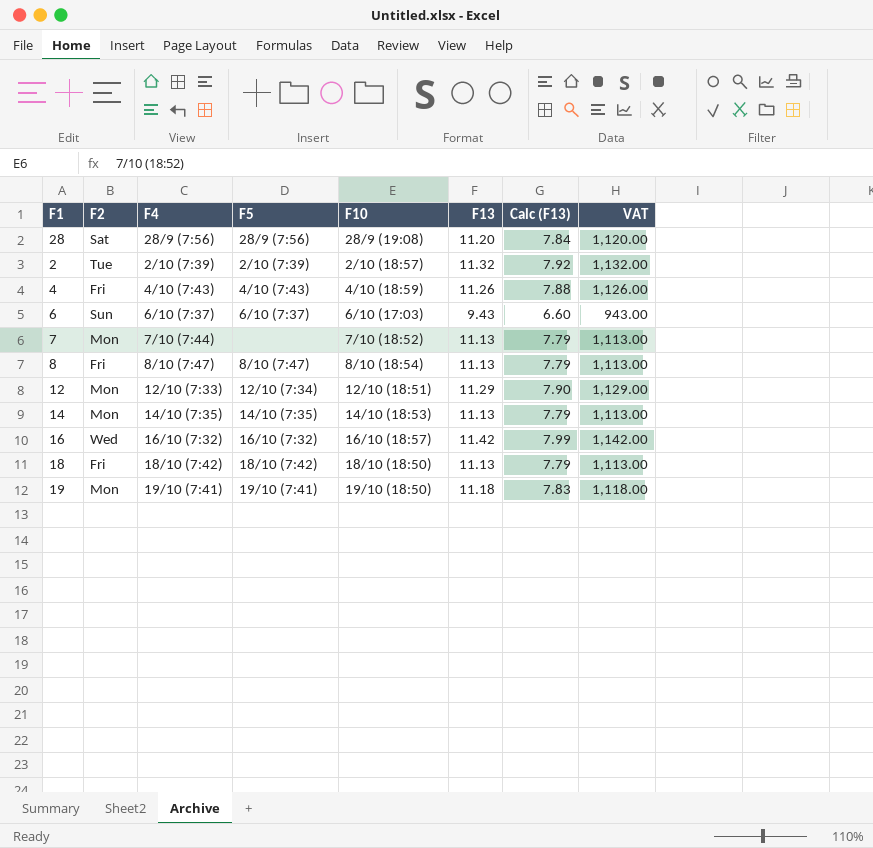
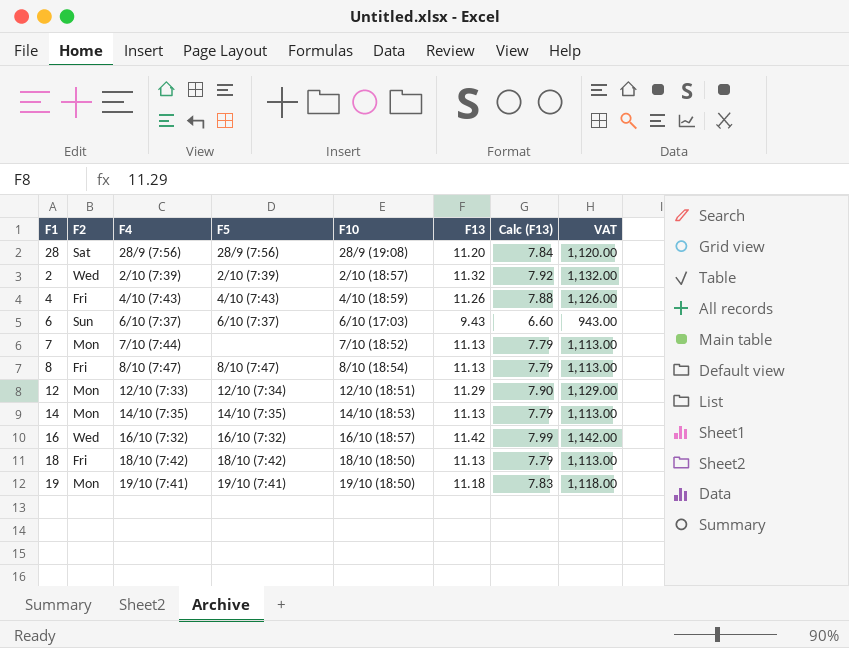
2 | F2: Tue -> Wed

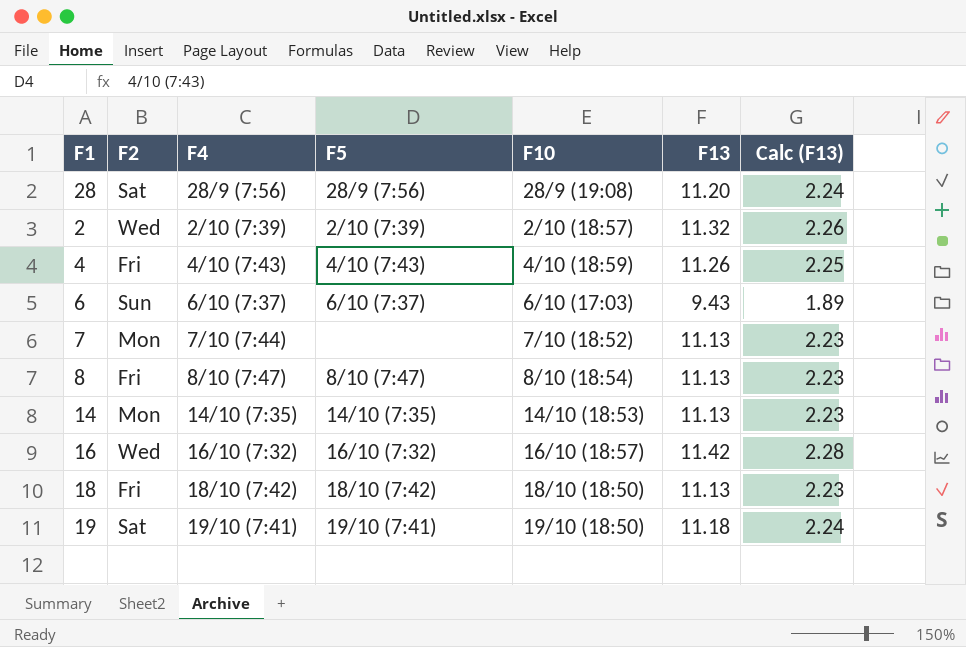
column VAT | formula: [F13] * 100 -> none
column Calc (F13) | formula: [F13] * 0.7 -> [F13] * 0.2
row 12: Mon | 12/10 (7:33) | 12/10 (7:34) | 12/10 (18:51) | 11.29 | 7.90 | 1,129.00 -> none
19 | F2: Mon -> Sat

